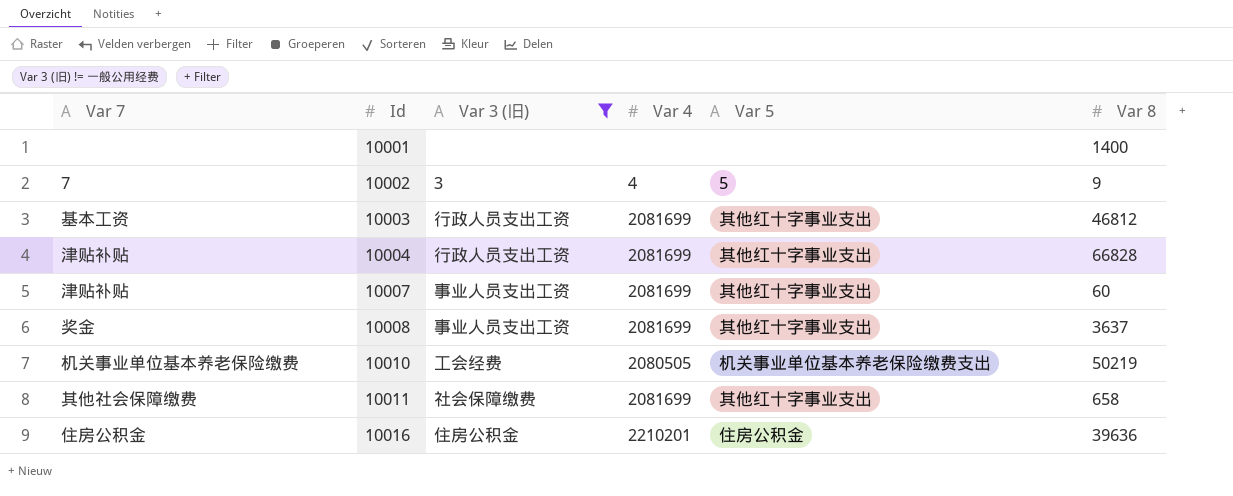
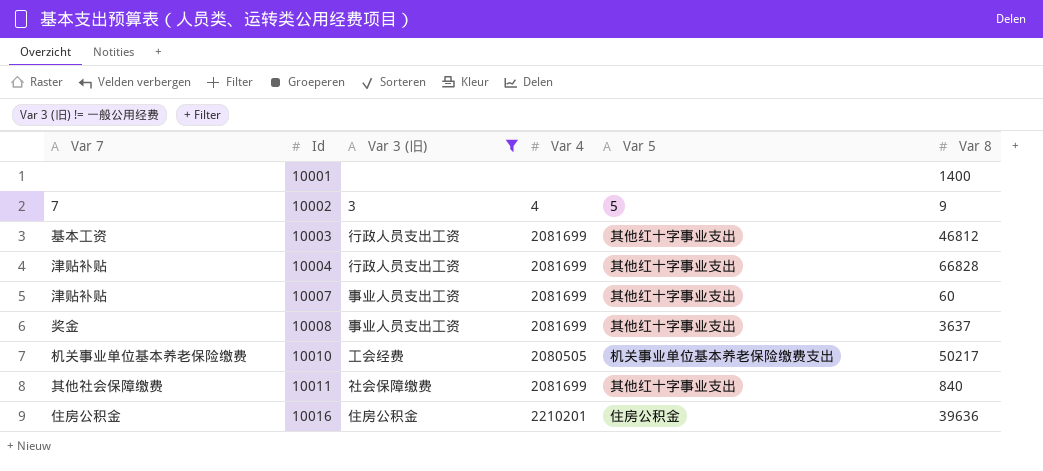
10010 | Var 8: 50219 -> 50217
10011 | Var 8: 658 -> 840

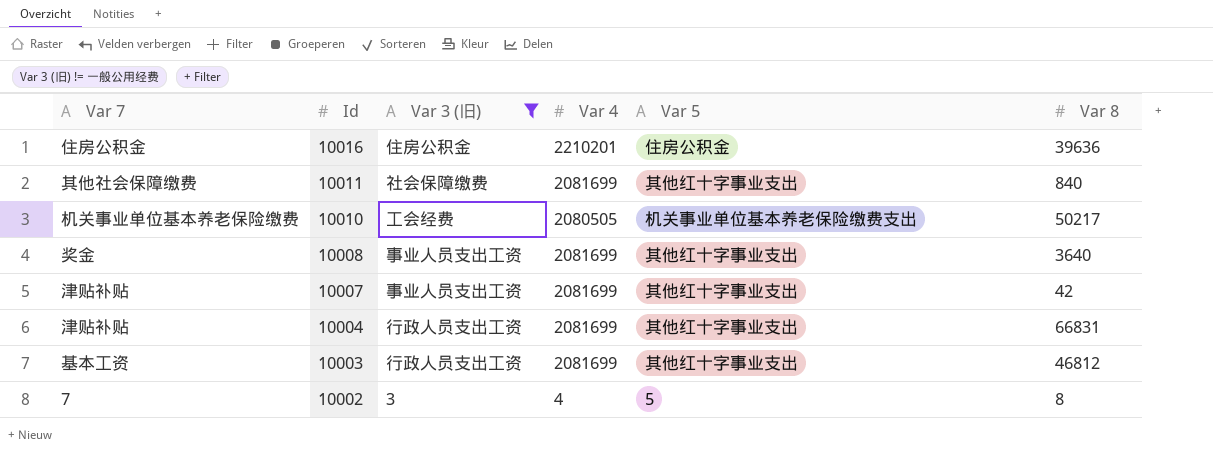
row order: Id ascending -> Id descending
row 10001: none | none | none | none | 1400 -> none
10008 | Var 8: 3637 -> 3640
10007 | Var 8: 60 -> 42
10004 | Var 8: 66828 -> 66831
10002 | Var 8: 9 -> 8

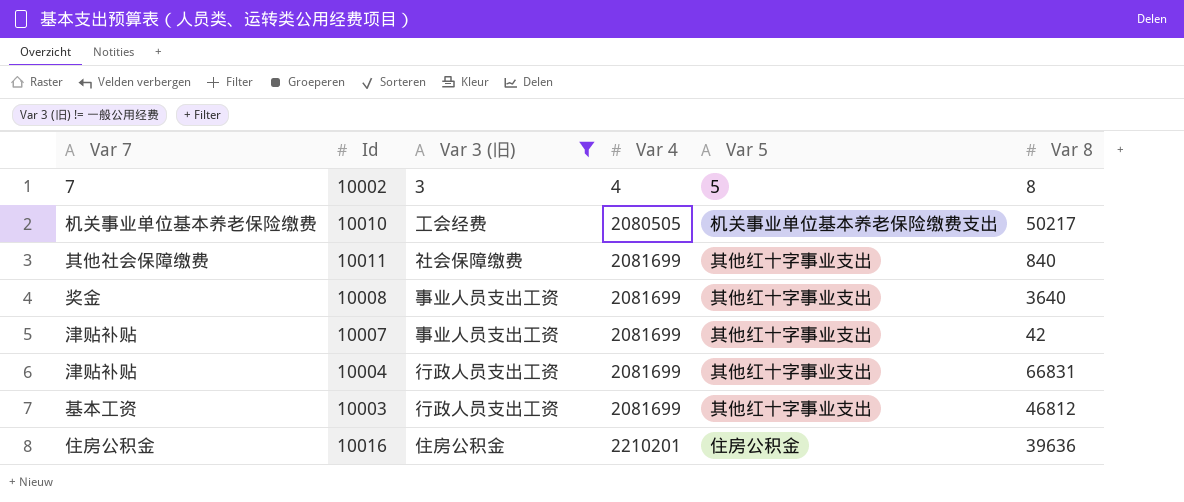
row order: Id descending -> Var 4 ascending

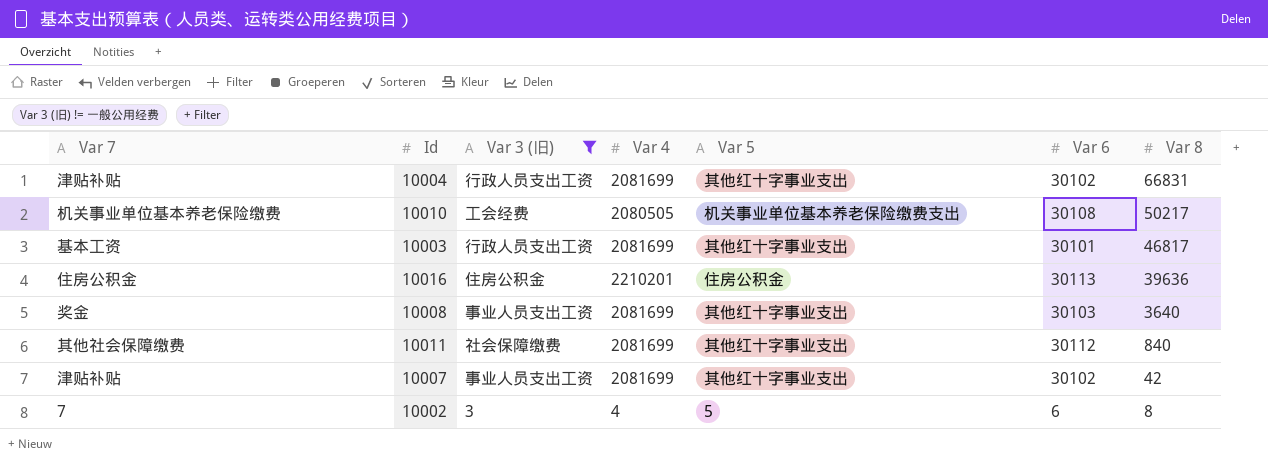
row order: Var 4 ascending -> Var 8 descending
column Var 6 | position: none -> 6
10003 | Var 8: 46812 -> 46817

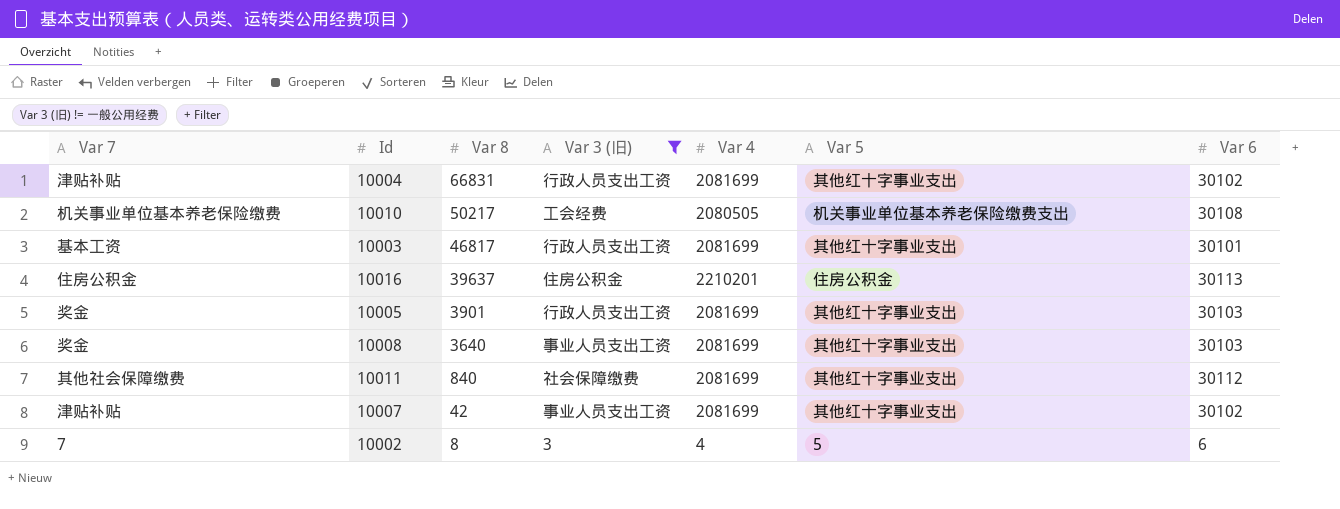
column Var 8 | position: 7 -> 3
10016 | Var 8: 39636 -> 39637
row 10005: none -> 奖金 | 3901 | 行政人员支出工资 | 2081699 | 其他红十字事业支出 | 30103

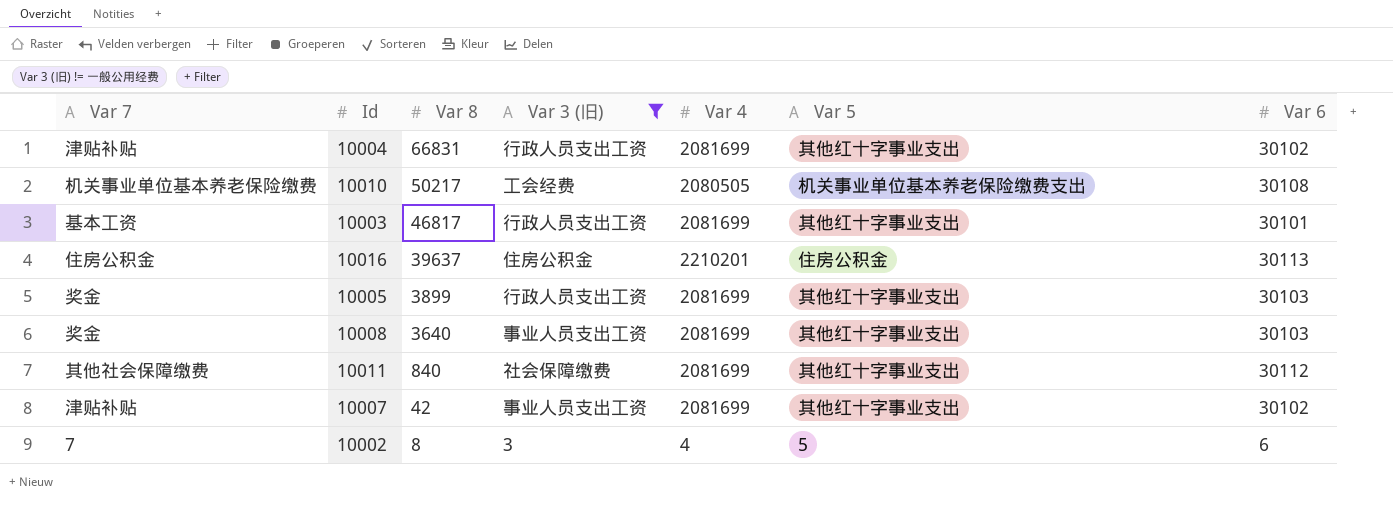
10005 | Var 8: 3901 -> 3899

